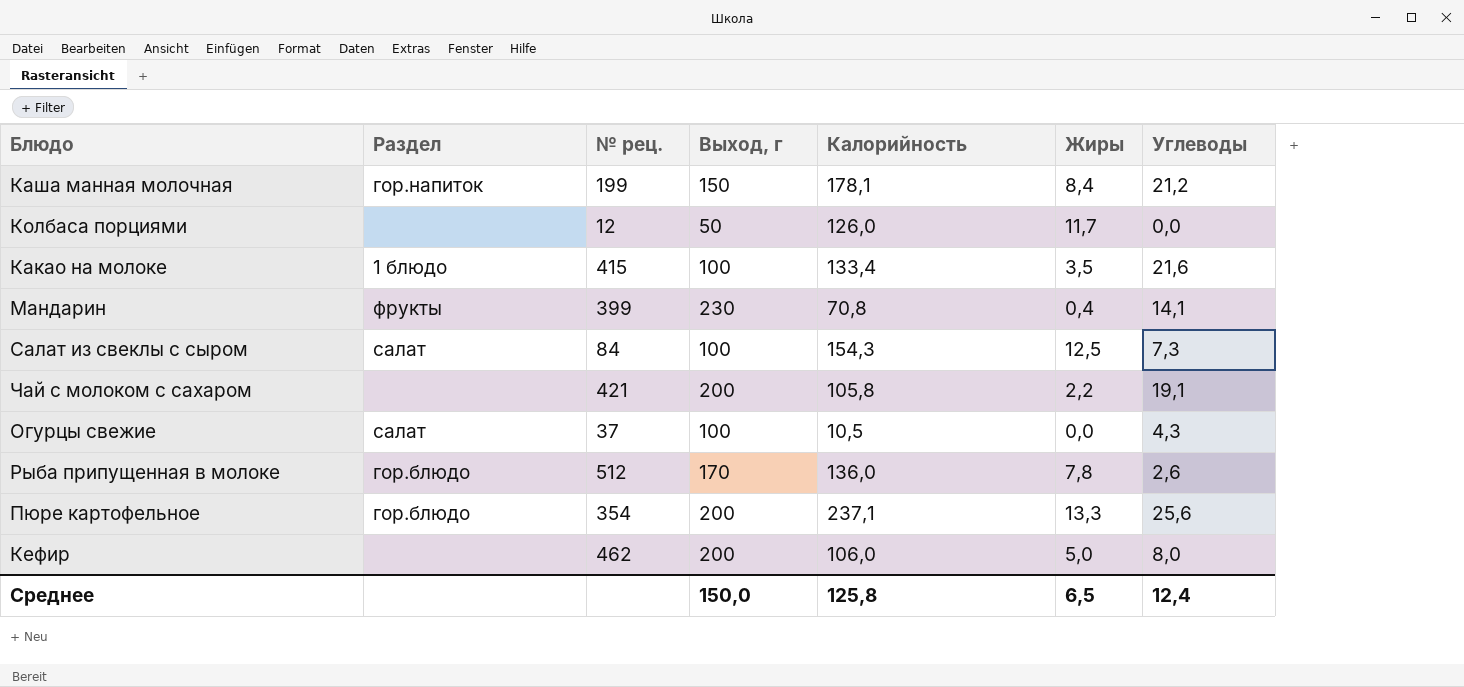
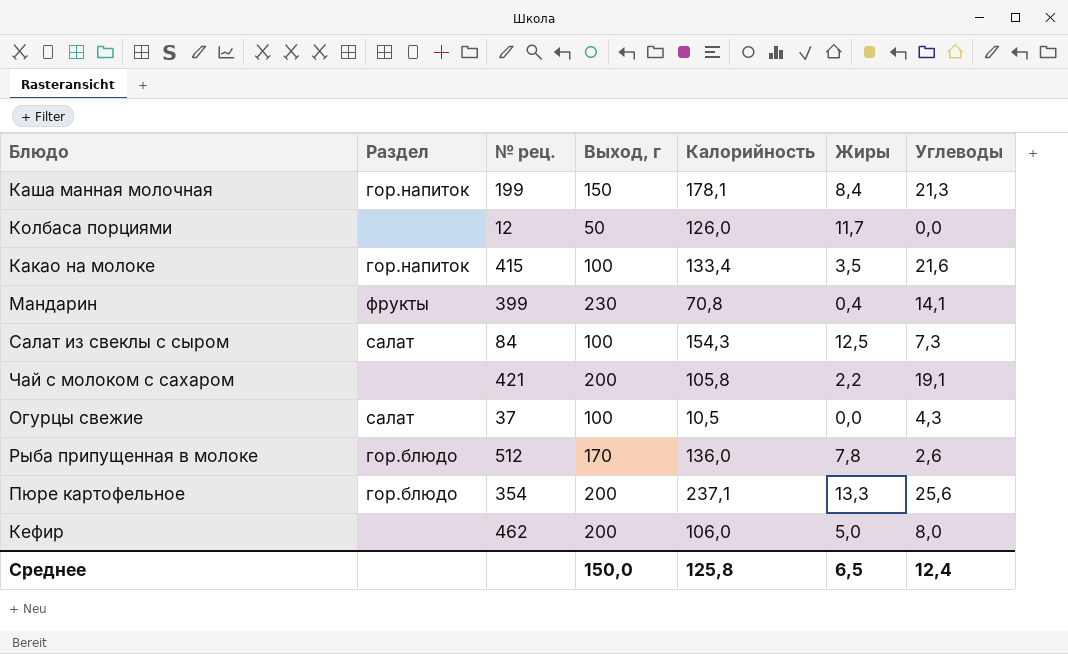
Каша манная молочная | Углеводы: 21,2 -> 21,3
Какао на молоке | Раздел: 1 блюдо -> гор.напиток

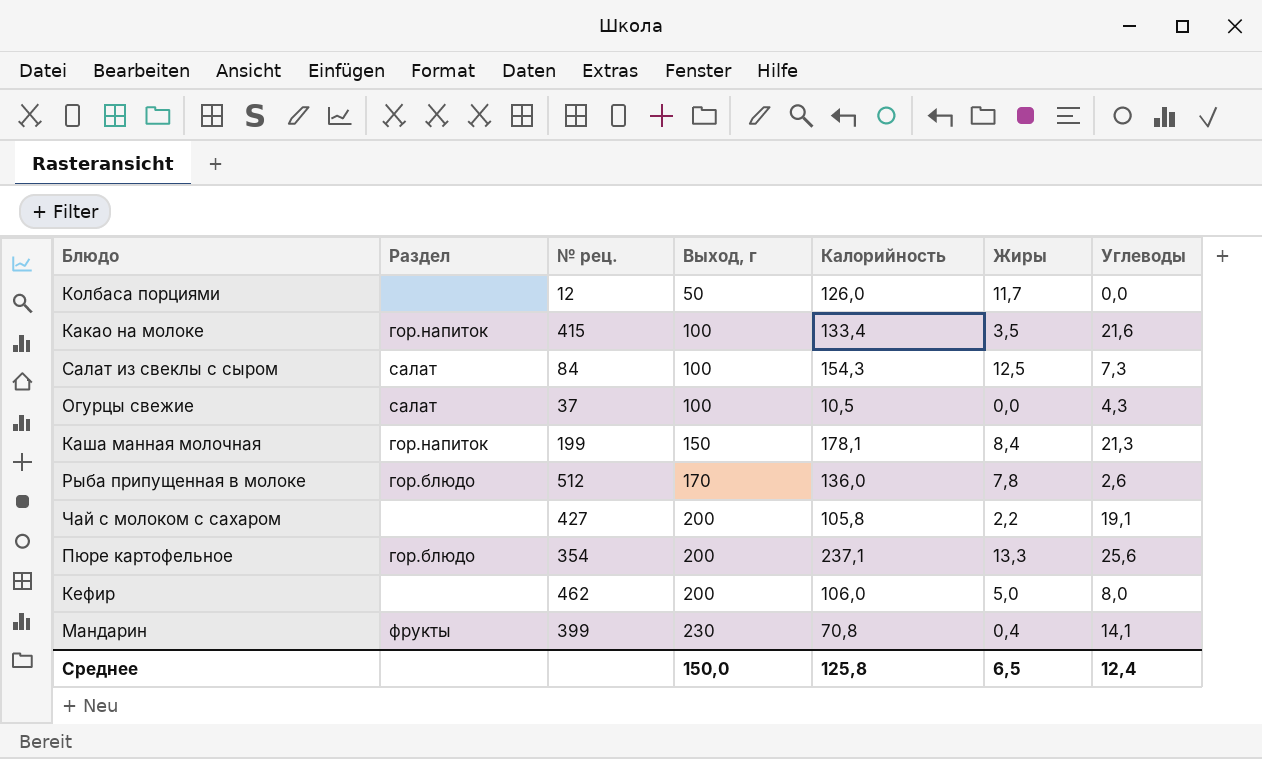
row order: none -> Выход, г ascending
Чай с молоком с сахаром | № рец.: 421 -> 427

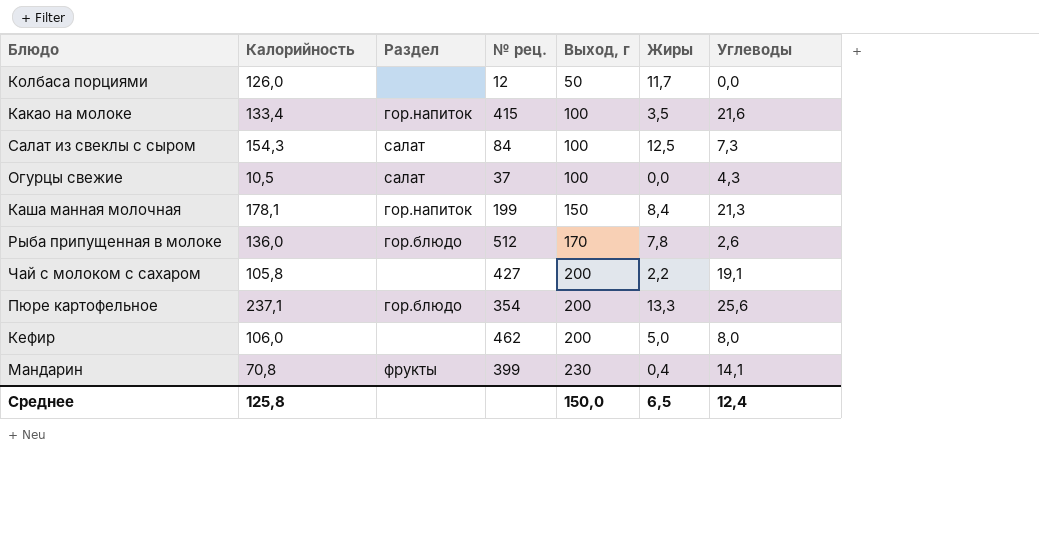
column Калорийность | position: 5 -> 2

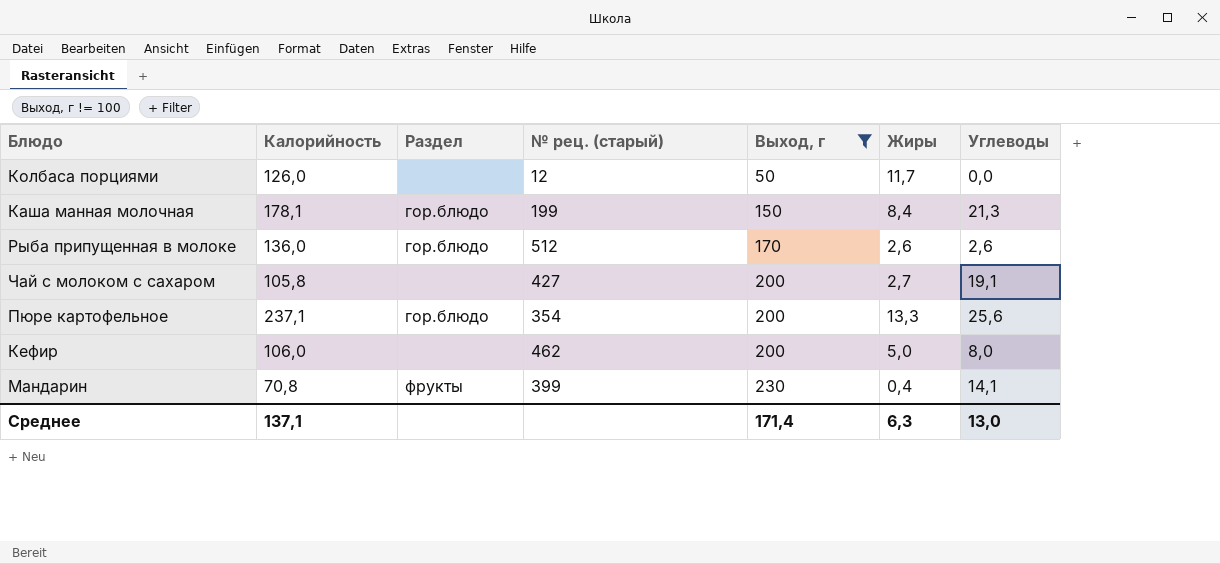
filter: none -> Выход, г != 100
column name: № рец. -> № рец. (старый)
Каша манная молочная | Раздел: гор.напиток -> гор.блюдо
Рыба припущенная в молоке | Жиры: 7,8 -> 2,6
Чай с молоком с сахаром | Жиры: 2,2 -> 2,7
Среднее | Калорийность: 125,8 -> 137,1
Среднее | Выход, г: 150,0 -> 171,4
Среднее | Жиры: 6,5 -> 6,3
Среднее | Углеводы: 12,4 -> 13,0

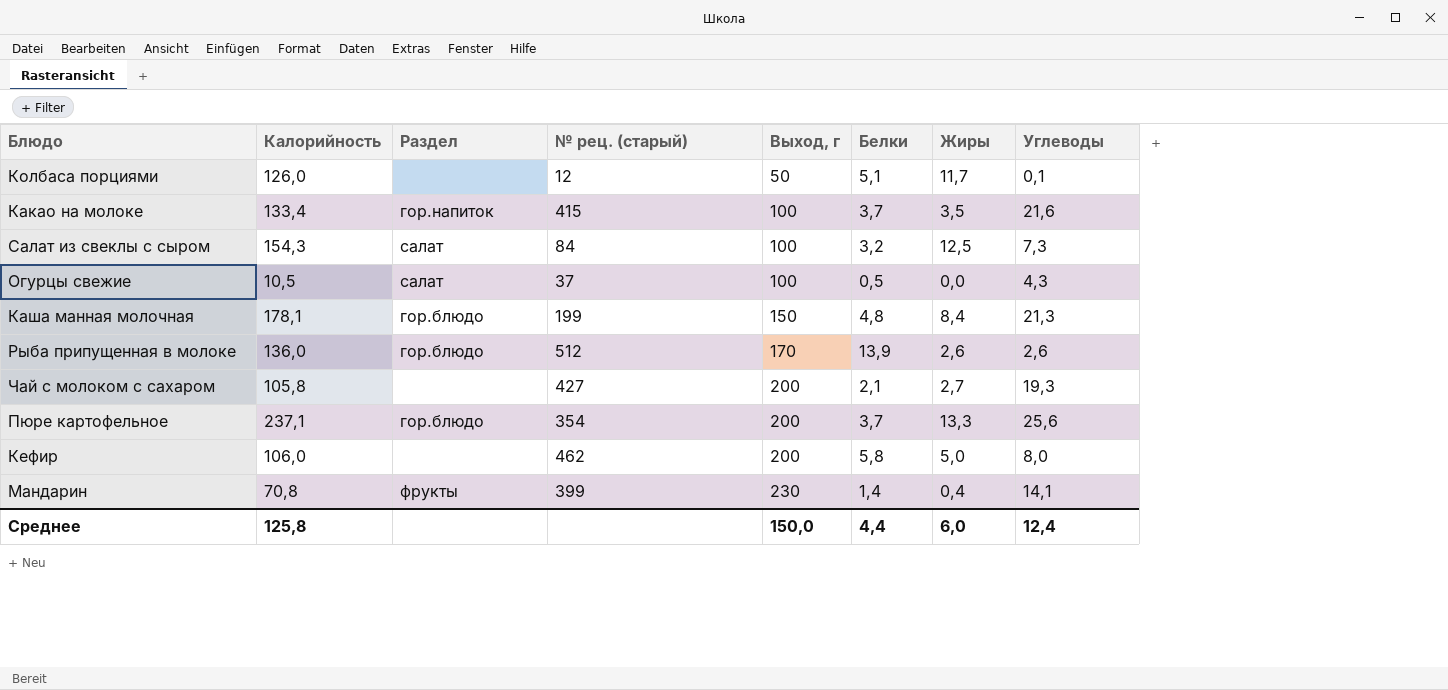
filter: Выход, г != 100 -> none
column Белки | position: none -> 6
Колбаса порциями | Углеводы: 0,0 -> 0,1
Чай с молоком с сахаром | Углеводы: 19,1 -> 19,3
Среднее | Калорийность: 137,1 -> 125,8
Среднее | Выход, г: 171,4 -> 150,0
Среднее | Жиры: 6,3 -> 6,0
Среднее | Углеводы: 13,0 -> 12,4

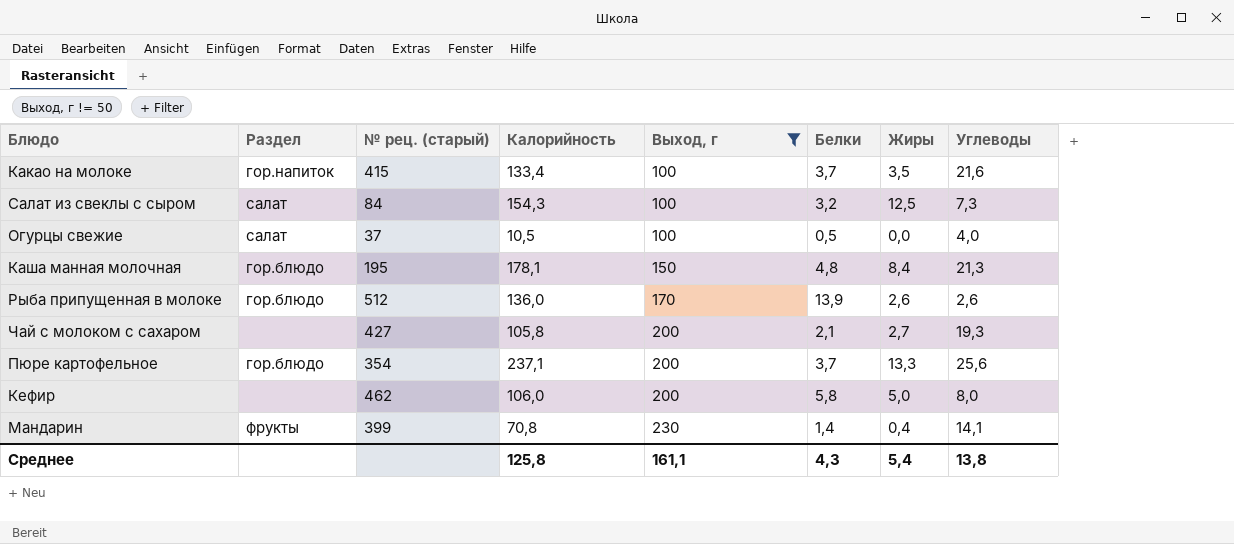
filter: none -> Выход, г != 50
column Калорийность | position: 2 -> 4
Огурцы свежие | Углеводы: 4,3 -> 4,0
Каша манная молочная | № рец. (старый): 199 -> 195
Среднее | Выход, г: 150,0 -> 161,1
Среднее | Белки: 4,4 -> 4,3
Среднее | Жиры: 6,0 -> 5,4
Среднее | Углеводы: 12,4 -> 13,8

